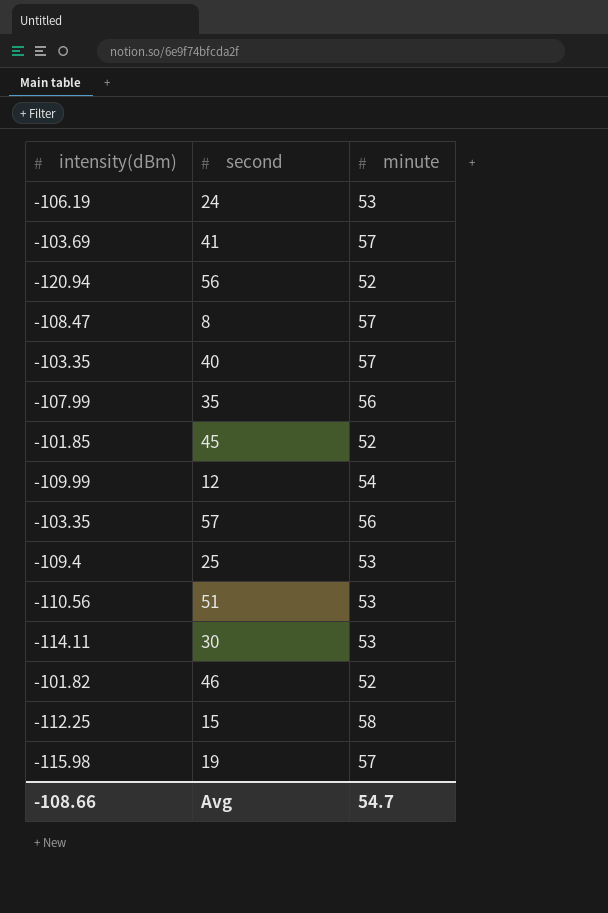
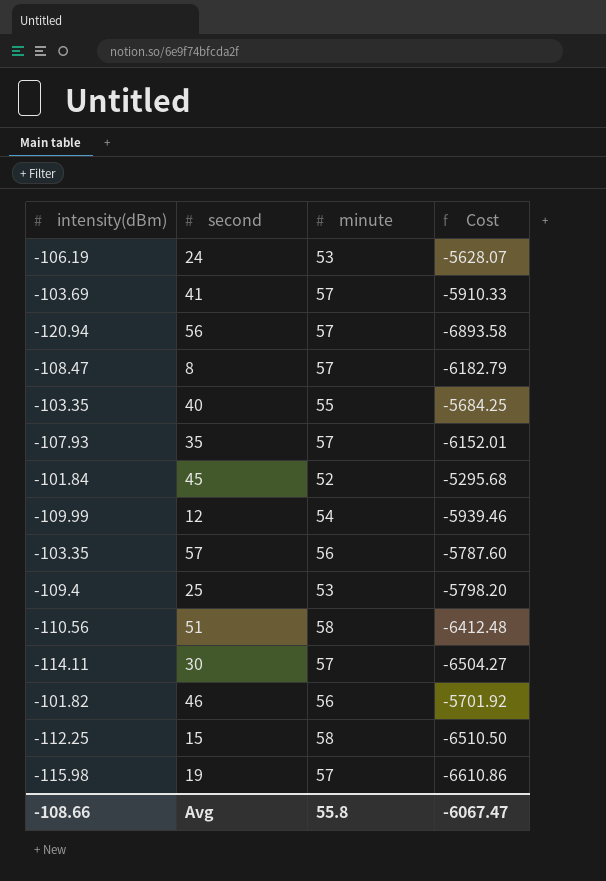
column Cost | formula: none -> [intensity(dBm)] * [minute]
56 | minute: 52 -> 57
40 | minute: 57 -> 55
35 | intensity(dBm): -107.99 -> -107.93
35 | minute: 56 -> 57
45 | intensity(dBm): -101.85 -> -101.84
51 | minute: 53 -> 58
30 | minute: 53 -> 57
46 | minute: 52 -> 56
Avg | minute: 54.7 -> 55.8

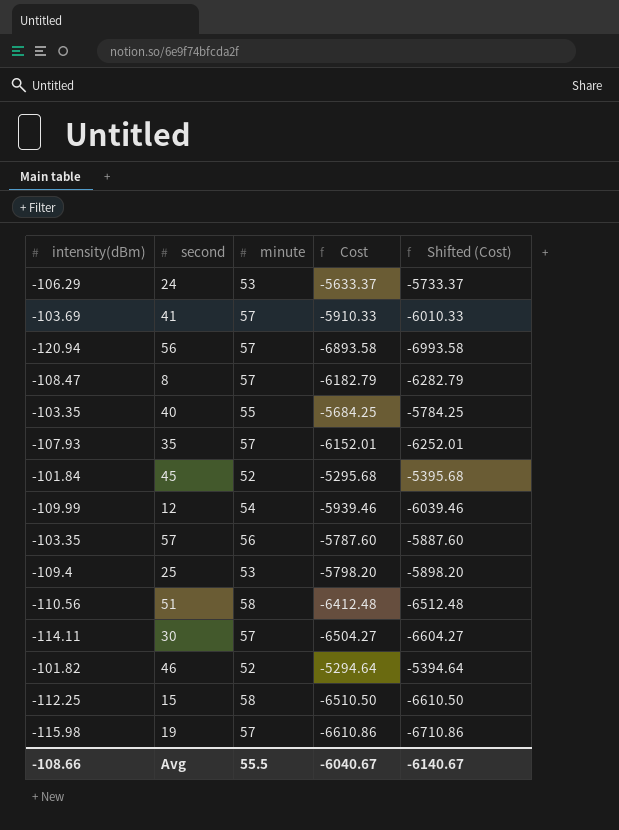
column Shifted (Cost) | formula: none -> [Cost] - 100
24 | intensity(dBm): -106.19 -> -106.29
24 | Cost: -5628.07 -> -5633.37
46 | minute: 56 -> 52
46 | Cost: -5701.92 -> -5294.64
Avg | minute: 55.8 -> 55.5
Avg | Cost: -6067.47 -> -6040.67

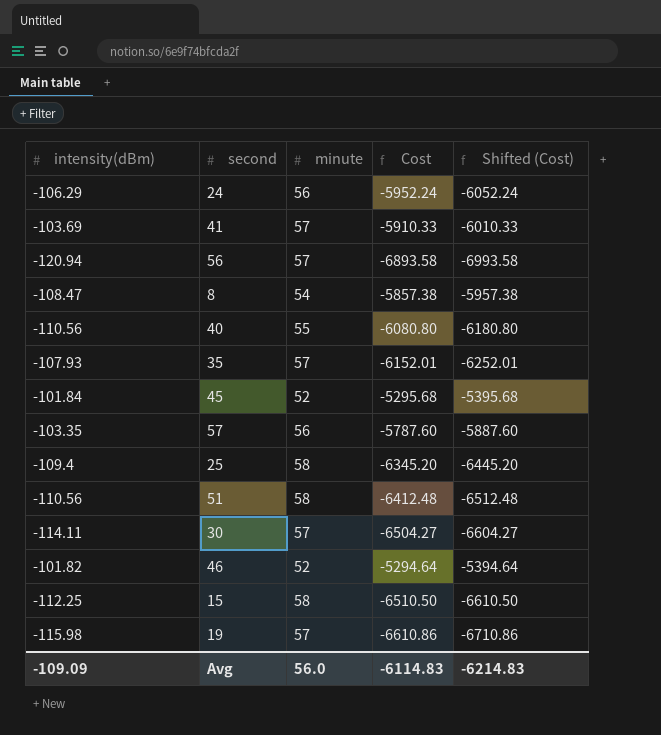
row 12: -109.99 | 54 | -5939.46 | -6039.46 -> none
24 | minute: 53 -> 56
24 | Cost: -5633.37 -> -5952.24
24 | Shifted (Cost): -5733.37 -> -6052.24
8 | minute: 57 -> 54
8 | Cost: -6182.79 -> -5857.38
8 | Shifted (Cost): -6282.79 -> -5957.38
40 | intensity(dBm): -103.35 -> -110.56
40 | Cost: -5684.25 -> -6080.80
40 | Shifted (Cost): -5784.25 -> -6180.80
25 | minute: 53 -> 58
25 | Cost: -5798.20 -> -6345.20
25 | Shifted (Cost): -5898.20 -> -6445.20
Avg | intensity(dBm): -108.66 -> -109.09
Avg | minute: 55.5 -> 56.0
Avg | Cost: -6040.67 -> -6114.83
Avg | Shifted (Cost): -6140.67 -> -6214.83

